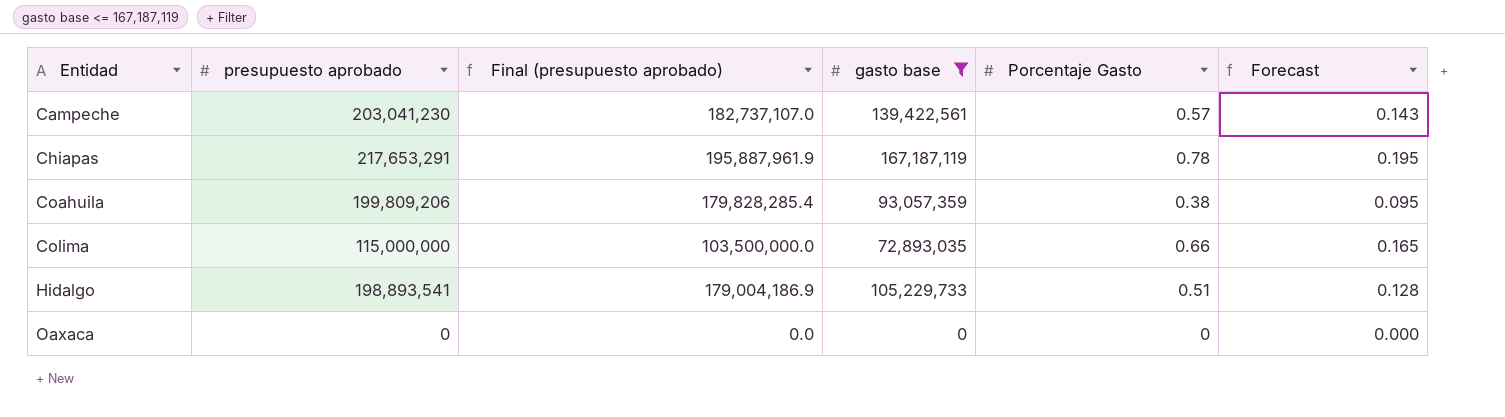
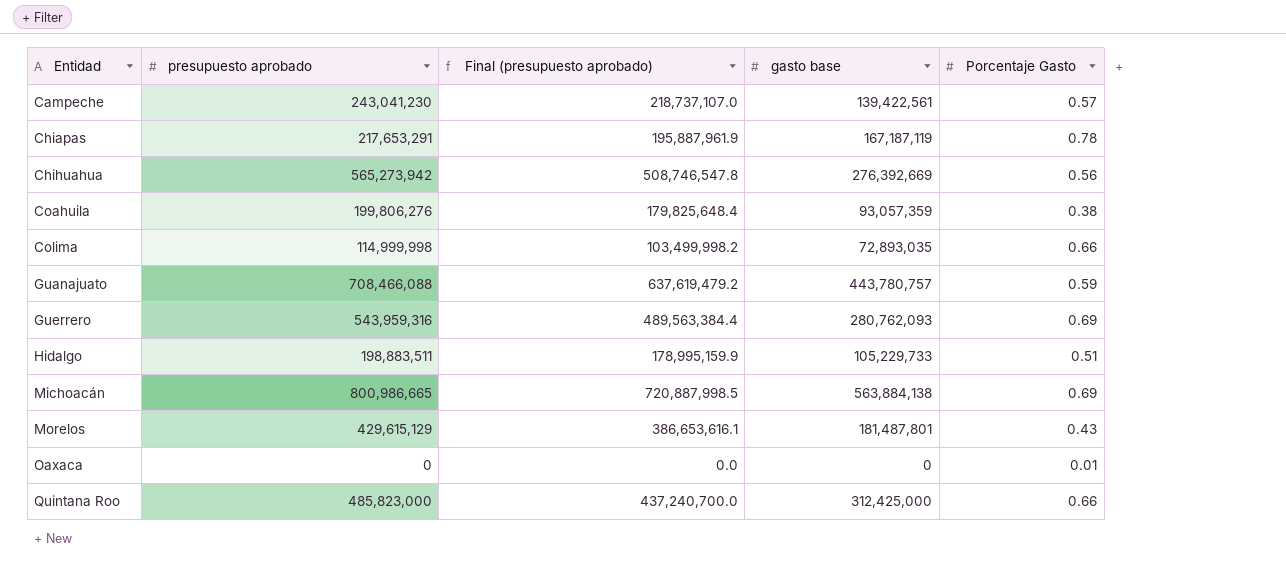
filter: gasto base <= 167,187,119 -> none
column Forecast | formula: [Porcentaje Gasto] * 0.25 -> none
Campeche | presupuesto aprobado: 203,041,230 -> 243,041,230
Campeche | Final (presupuesto aprobado): 182,737,107.0 -> 218,737,107.0
Coahuila | presupuesto aprobado: 199,809,206 -> 199,806,276
Coahuila | Final (presupuesto aprobado): 179,828,285.4 -> 179,825,648.4
Colima | presupuesto aprobado: 115,000,000 -> 114,999,998
Colima | Final (presupuesto aprobado): 103,500,000.0 -> 103,499,998.2
Hidalgo | presupuesto aprobado: 198,893,541 -> 198,883,511
Hidalgo | Final (presupuesto aprobado): 179,004,186.9 -> 178,995,159.9
Oaxaca | Porcentaje Gasto: 0 -> 0.01

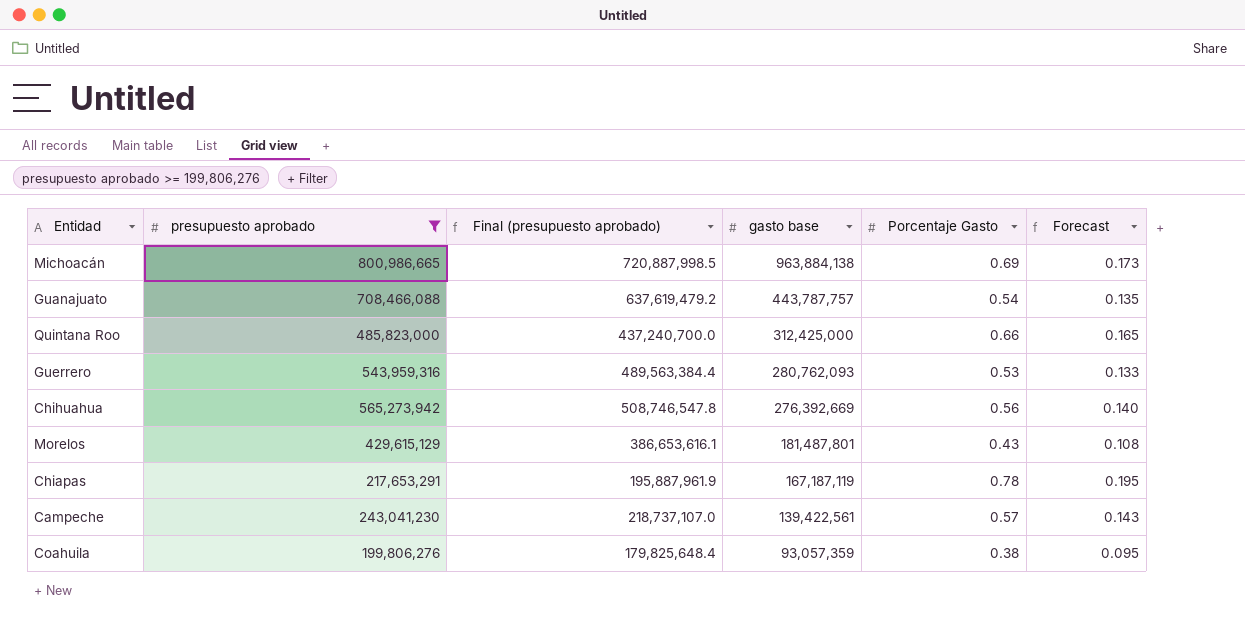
filter: none -> presupuesto aprobado >= 199,806,276
row order: Entidad ascending -> gasto base descending
column Forecast | formula: none -> [Porcentaje Gasto] * 0.25
Michoacán | gasto base: 563,884,138 -> 963,884,138
Guanajuato | gasto base: 443,780,757 -> 443,787,757
Guanajuato | Porcentaje Gasto: 0.59 -> 0.54
Guerrero | Porcentaje Gasto: 0.69 -> 0.53

